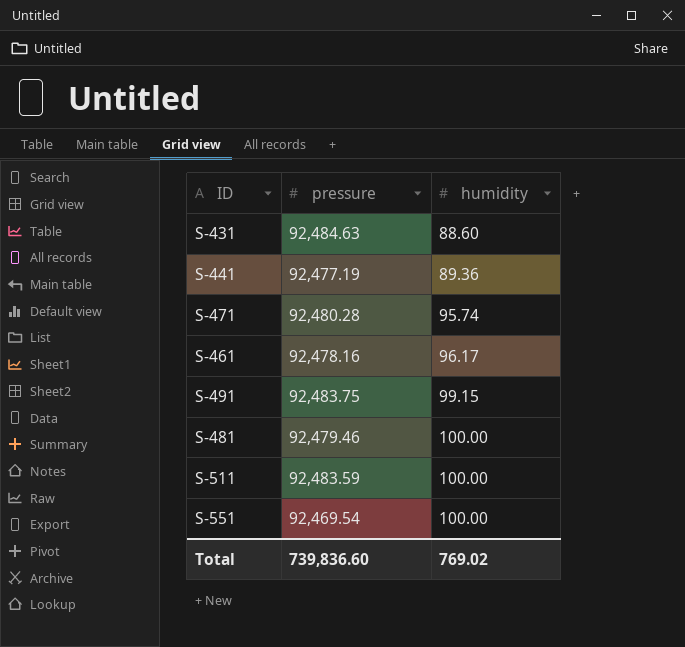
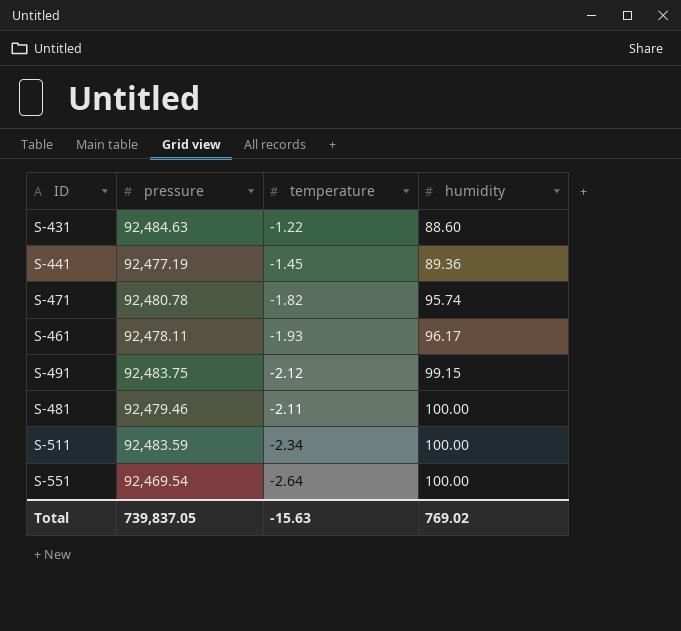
column temperature | position: none -> 3
S-471 | pressure: 92,480.28 -> 92,480.78
S-461 | pressure: 92,478.16 -> 92,478.11
Total | pressure: 739,836.60 -> 739,837.05

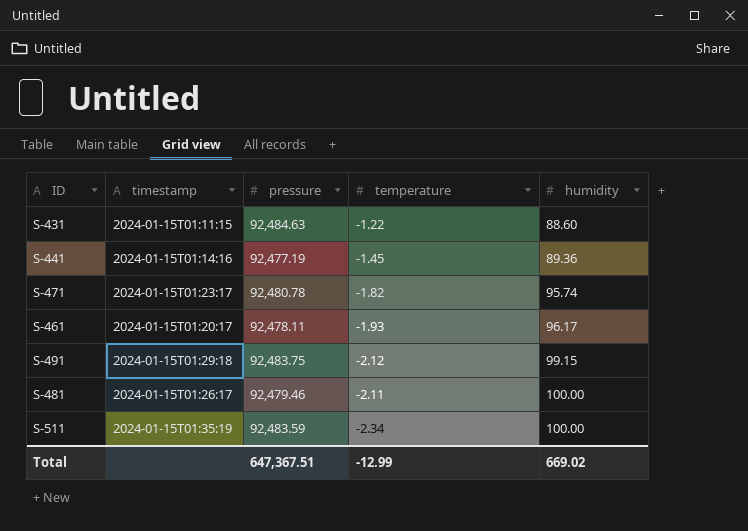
column timestamp | position: none -> 2
row S-551: 92,469.54 | -2.64 | 100.00 -> none
Total | pressure: 739,837.05 -> 647,367.51
Total | temperature: -15.63 -> -12.99
Total | humidity: 769.02 -> 669.02

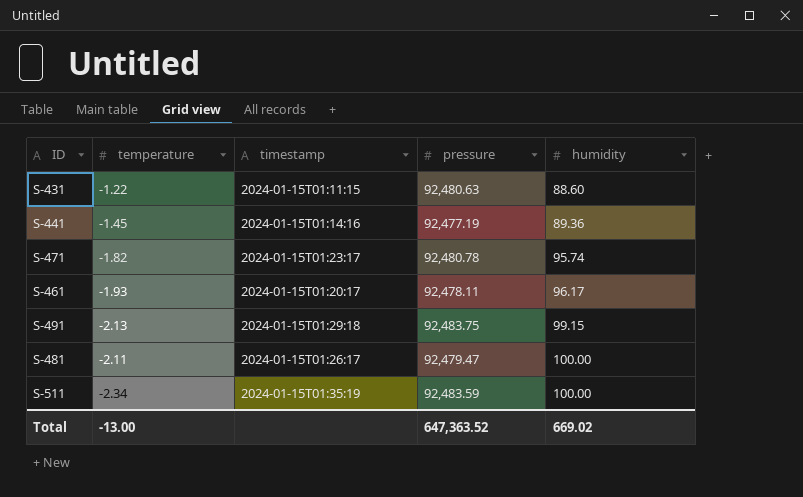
column temperature | position: 4 -> 2
S-431 | pressure: 92,484.63 -> 92,480.63
S-491 | temperature: -2.12 -> -2.13
S-481 | pressure: 92,479.46 -> 92,479.47
Total | temperature: -12.99 -> -13.00
Total | pressure: 647,367.51 -> 647,363.52

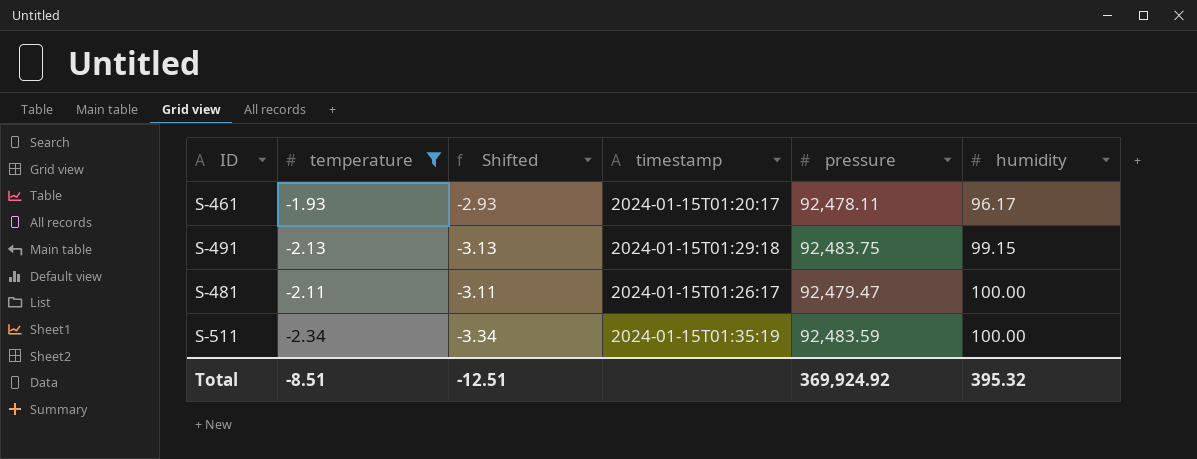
filter: none -> temperature <= -1.93
column Shifted | formula: none -> [temperature] - 1
Total | temperature: -13.00 -> -8.51
Total | pressure: 647,363.52 -> 369,924.92
Total | humidity: 669.02 -> 395.32

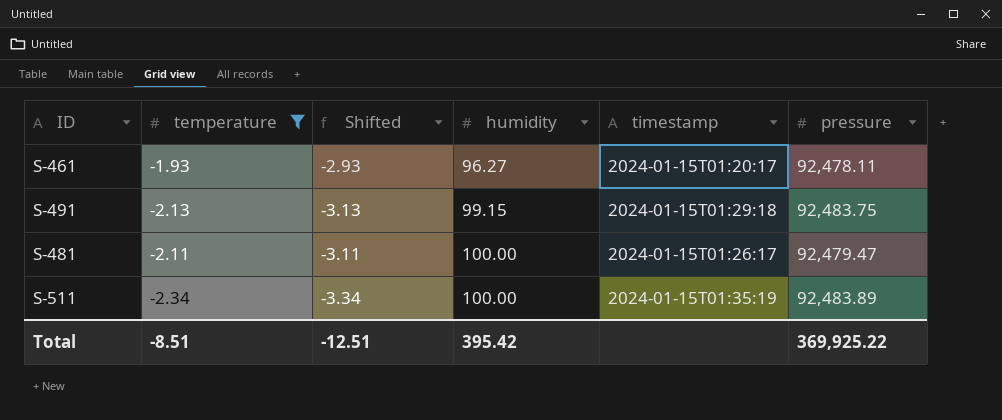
column humidity | position: 6 -> 4
S-461 | humidity: 96.17 -> 96.27
S-511 | pressure: 92,483.59 -> 92,483.89
Total | humidity: 395.32 -> 395.42
Total | pressure: 369,924.92 -> 369,925.22

